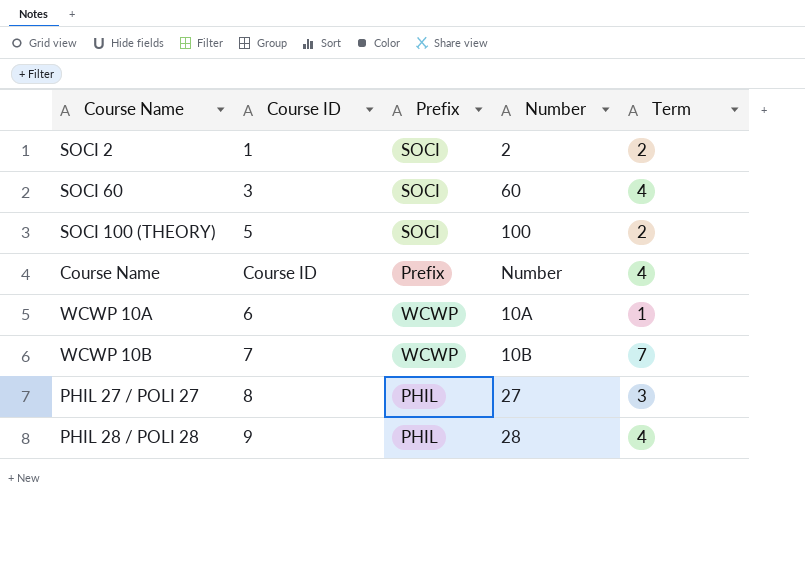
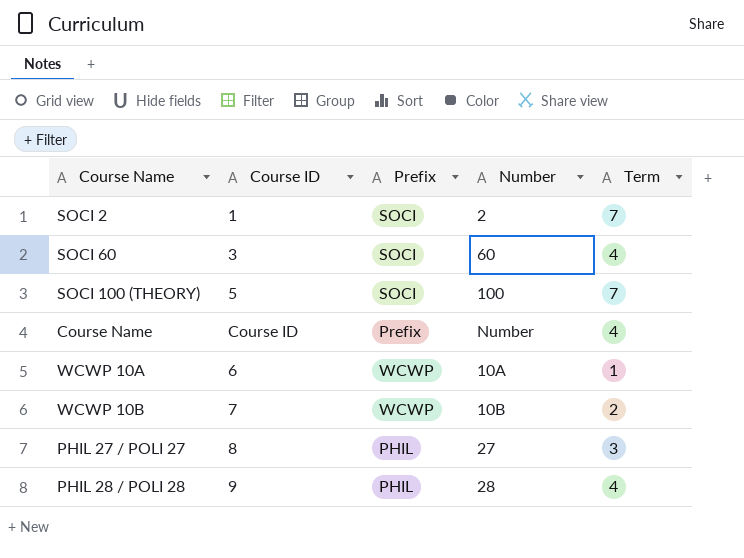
SOCI 2 | Term: 2 -> 7
SOCI 100 (THEORY) | Term: 2 -> 7
WCWP 10B | Term: 7 -> 2

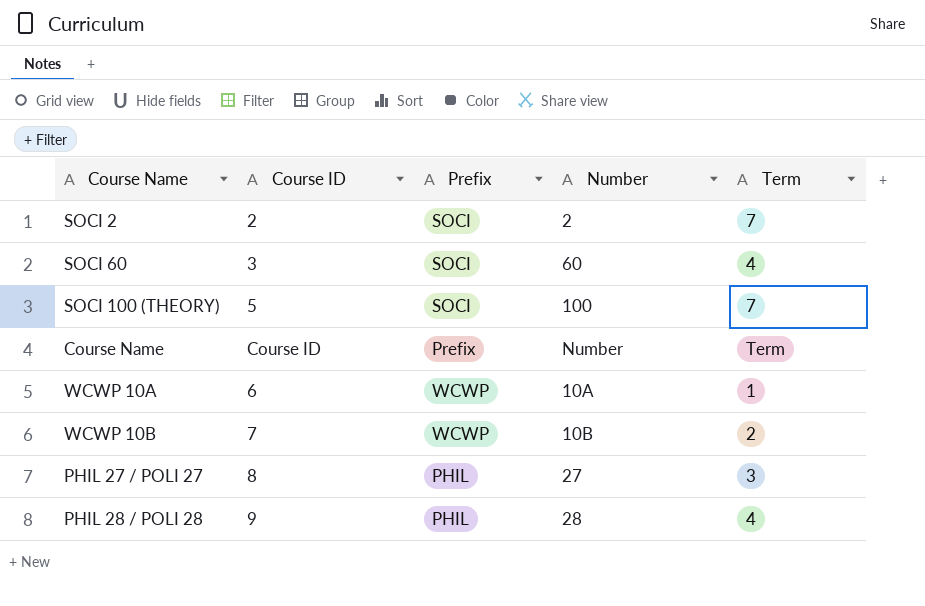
SOCI 2 | Course ID: 1 -> 2
Course Name | Term: 4 -> Term

